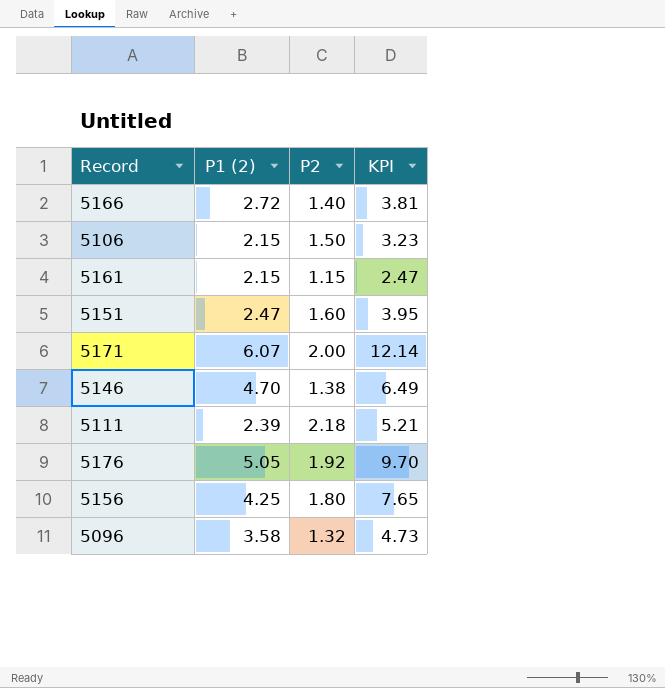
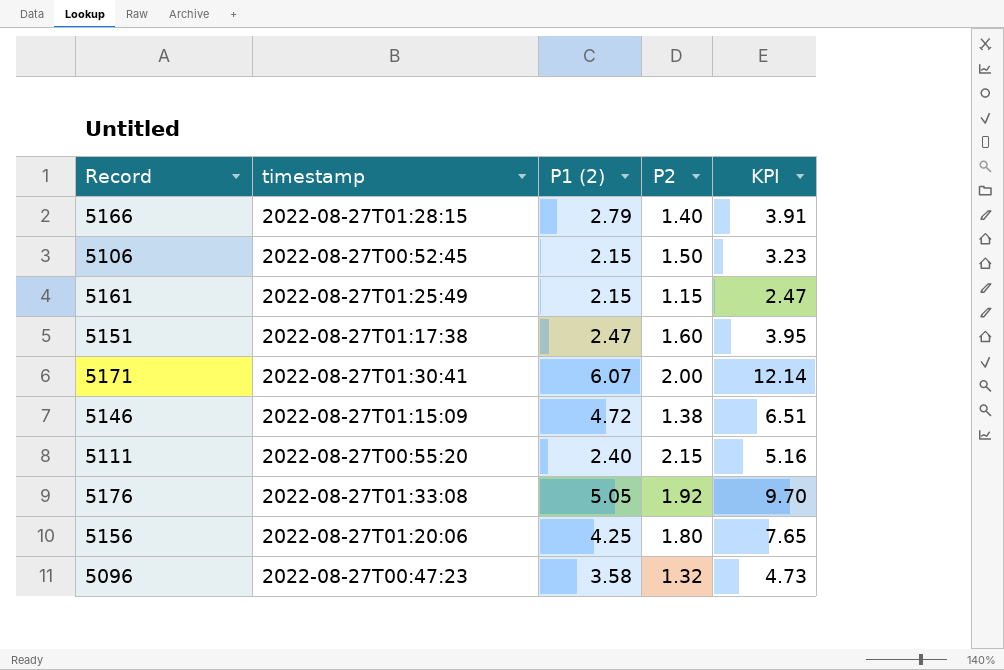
column timestamp | position: none -> 2
5166 | P1 (2): 2.72 -> 2.79
5166 | KPI: 3.81 -> 3.91
5146 | P1 (2): 4.70 -> 4.72
5146 | KPI: 6.49 -> 6.51
5111 | P1 (2): 2.39 -> 2.40
5111 | P2: 2.18 -> 2.15
5111 | KPI: 5.21 -> 5.16

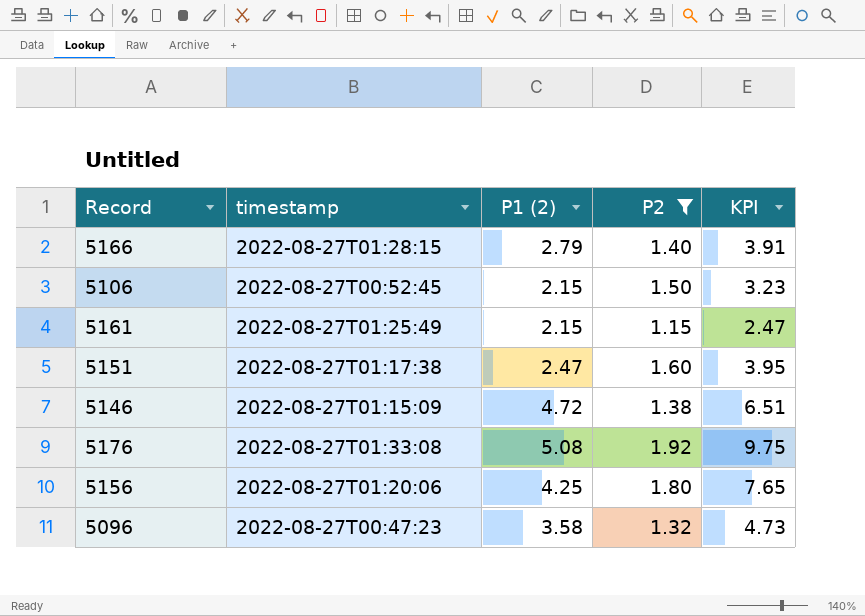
filter: none -> P2 <= 1.92
5176 | P1 (2): 5.05 -> 5.08
5176 | KPI: 9.70 -> 9.75

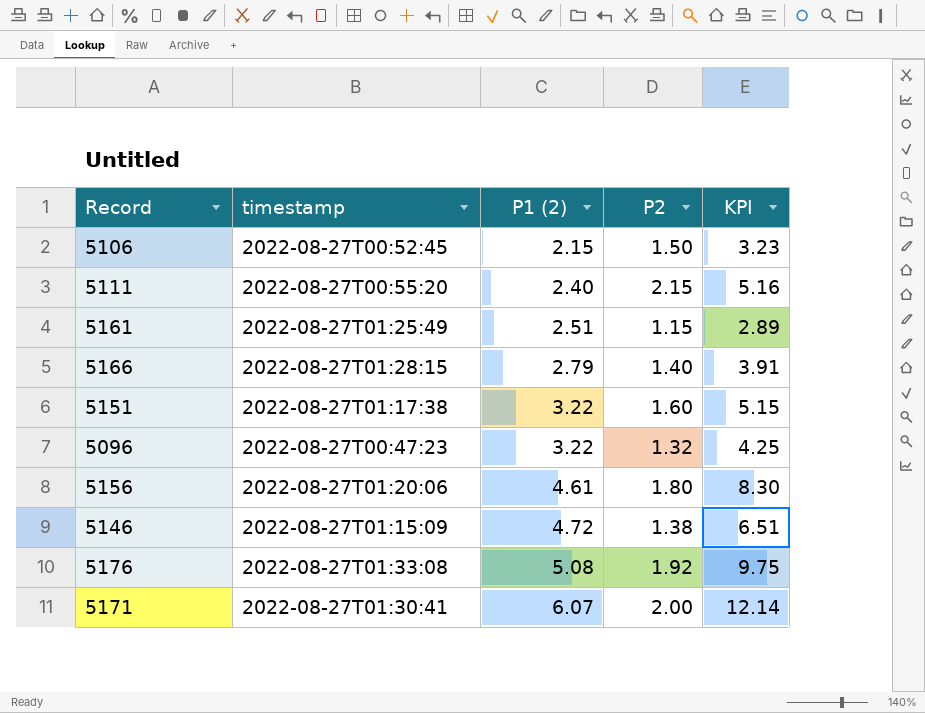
filter: P2 <= 1.92 -> none
row order: none -> P1 (2) ascending
5161 | P1 (2): 2.15 -> 2.51
5161 | KPI: 2.47 -> 2.89
5151 | P1 (2): 2.47 -> 3.22
5151 | KPI: 3.95 -> 5.15
5096 | P1 (2): 3.58 -> 3.22
5096 | KPI: 4.73 -> 4.25
5156 | P1 (2): 4.25 -> 4.61
5156 | KPI: 7.65 -> 8.30

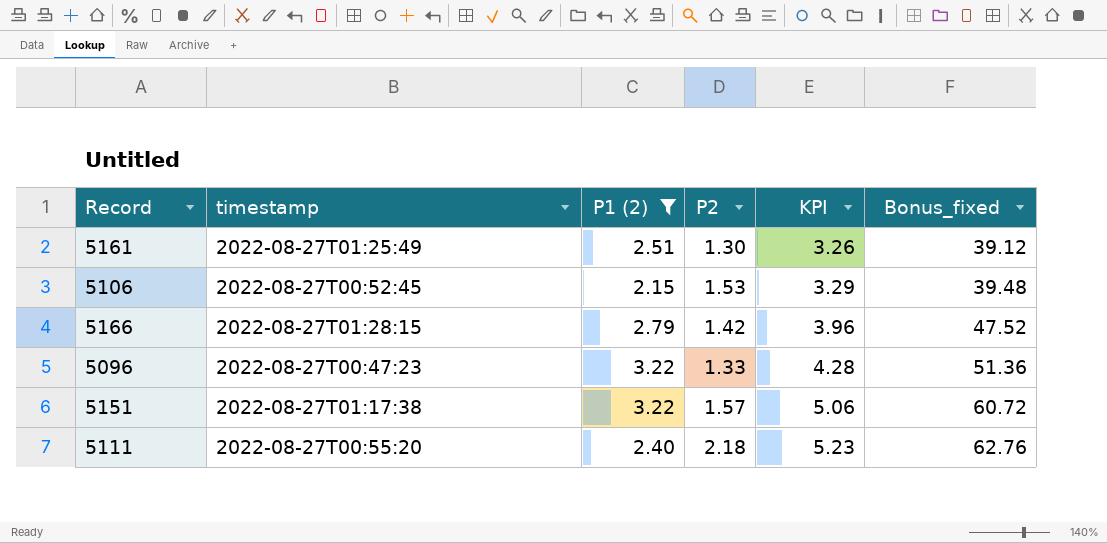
filter: none -> P1 (2) <= 3.22
row order: P1 (2) ascending -> KPI ascending
column Bonus_fixed | formula: none -> [KPI] * 12
5161 | P2: 1.15 -> 1.30
5161 | KPI: 2.89 -> 3.26
5106 | P2: 1.50 -> 1.53
5106 | KPI: 3.23 -> 3.29
5166 | P2: 1.40 -> 1.42
5166 | KPI: 3.91 -> 3.96
5096 | P2: 1.32 -> 1.33
5096 | KPI: 4.25 -> 4.28
5151 | P2: 1.60 -> 1.57
5151 | KPI: 5.15 -> 5.06
5111 | P2: 2.15 -> 2.18
5111 | KPI: 5.16 -> 5.23

